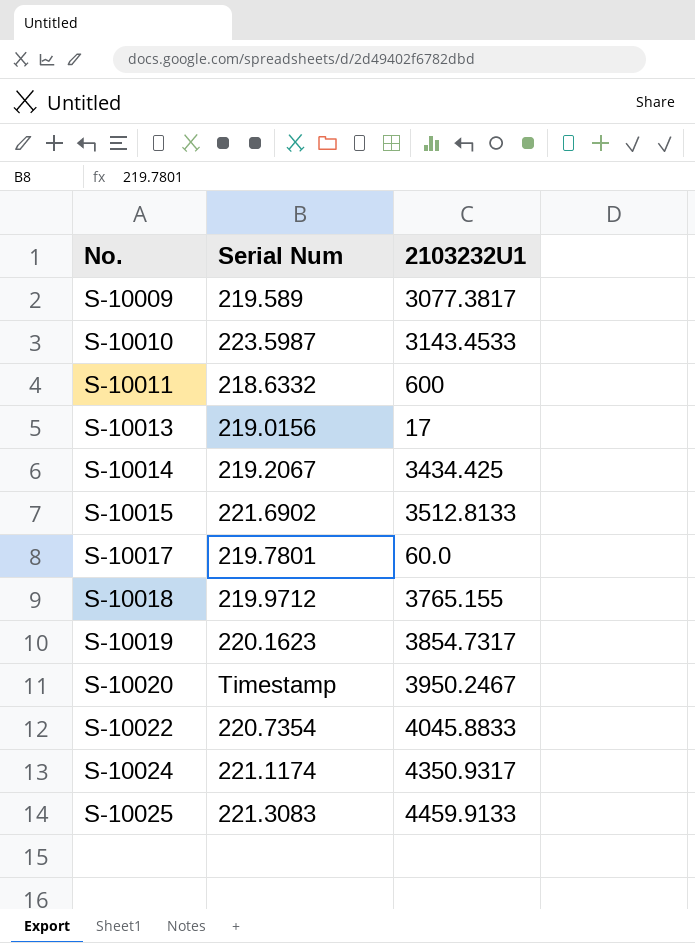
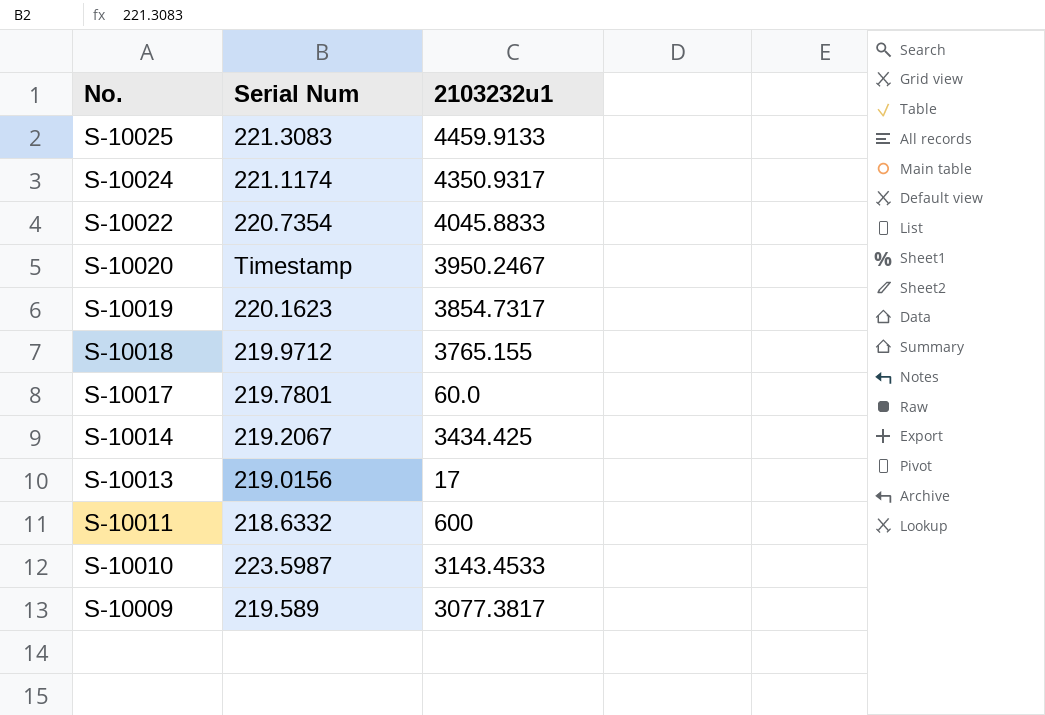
row order: No. ascending -> No. descending
column name: 2103232U1 -> 2103232u1
row S-10015: 221.6902 | 3512.8133 -> none

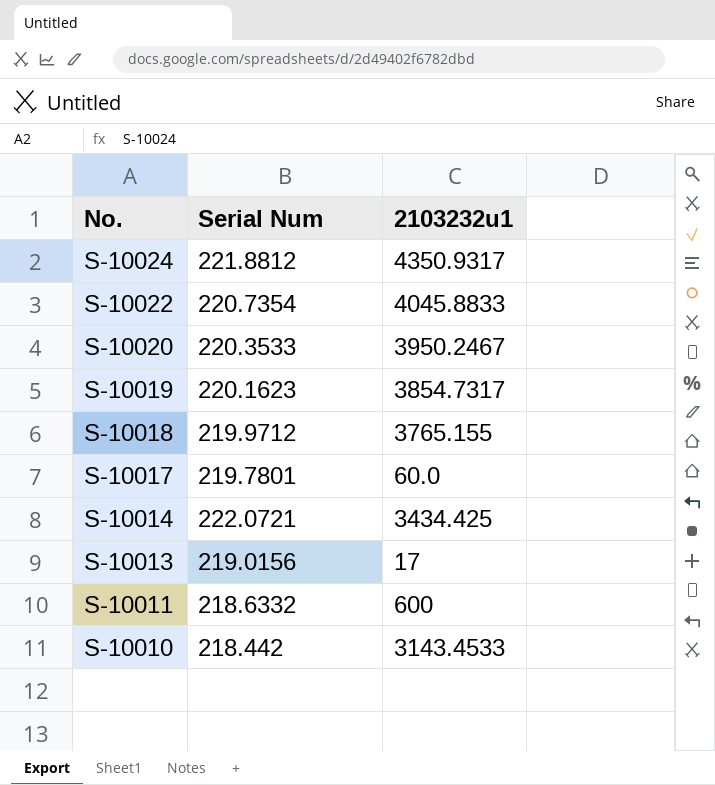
row S-10025: 221.3083 | 4459.9133 -> none
row S-10009: 219.589 | 3077.3817 -> none
S-10024 | Serial Num: 221.1174 -> 221.8812
S-10020 | Serial Num: Timestamp -> 220.3533
S-10014 | Serial Num: 219.2067 -> 222.0721
S-10010 | Serial Num: 223.5987 -> 218.442

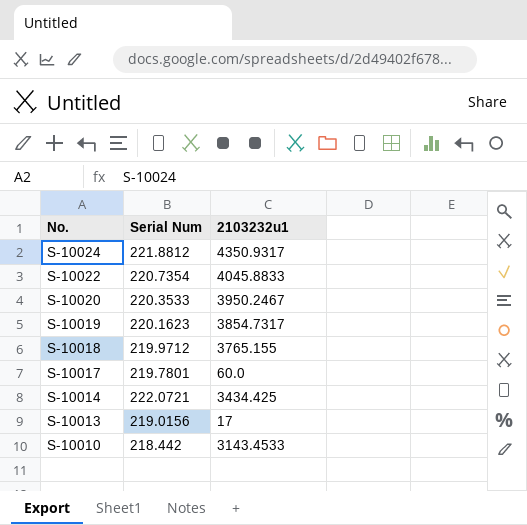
row S-10011: 218.6332 | 600 -> none

